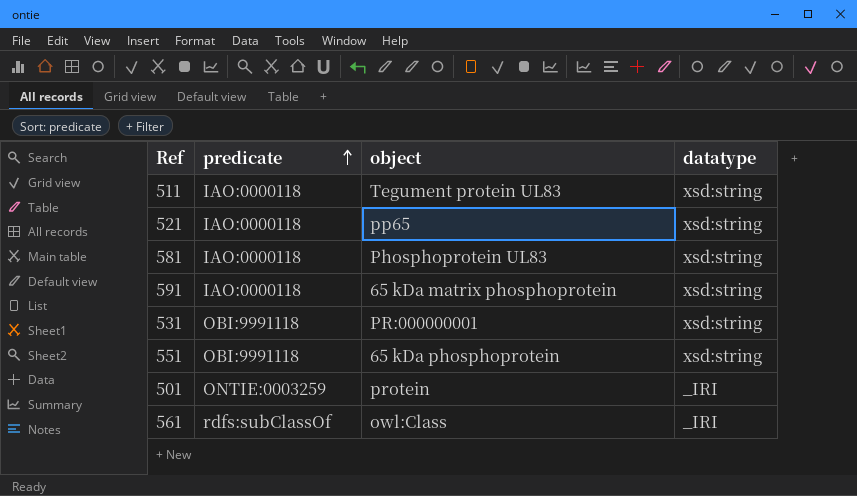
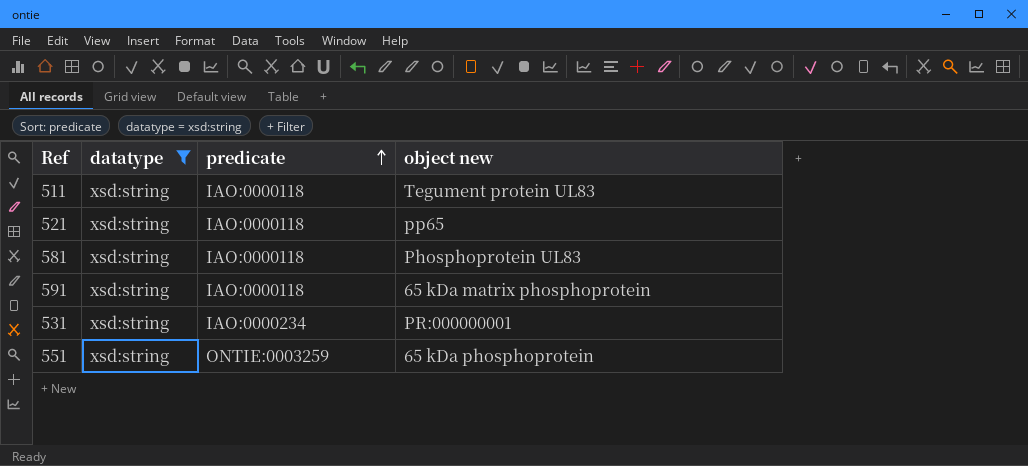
filter: none -> datatype = xsd:string
column datatype | position: 4 -> 2
column name: object -> object new
531 | predicate: OBI:9991118 -> IAO:0000234
551 | predicate: OBI:9991118 -> ONTIE:0003259

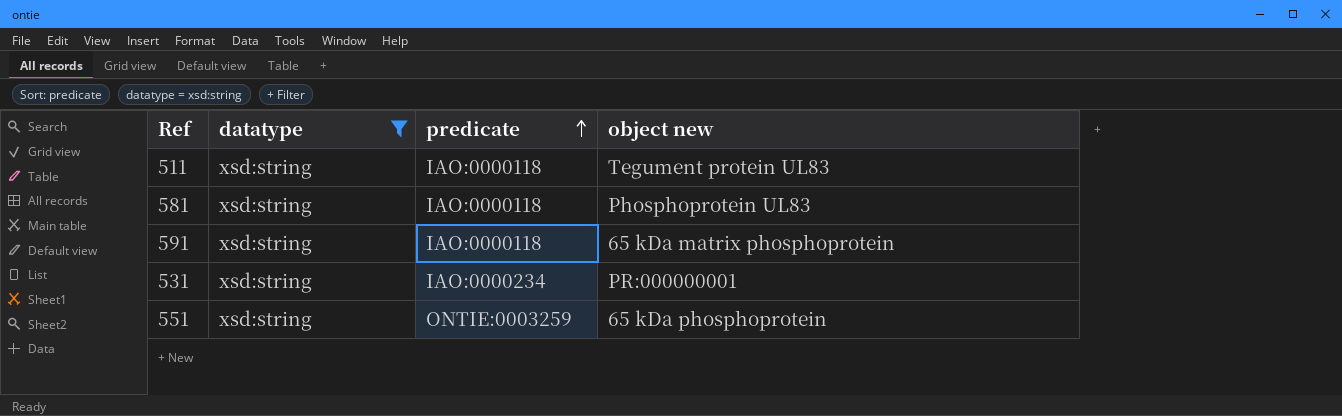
row 521: xsd:string | IAO:0000118 | pp65 -> none

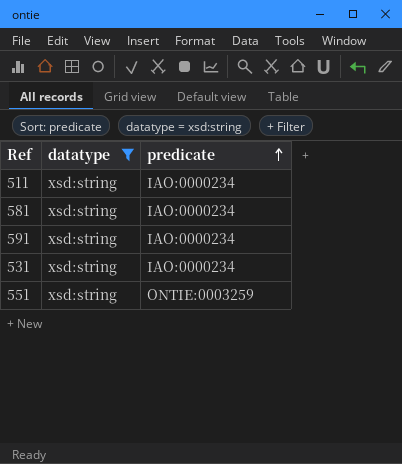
column object new | position: 4 -> none
511 | predicate: IAO:0000118 -> IAO:0000234
581 | predicate: IAO:0000118 -> IAO:0000234
591 | predicate: IAO:0000118 -> IAO:0000234

